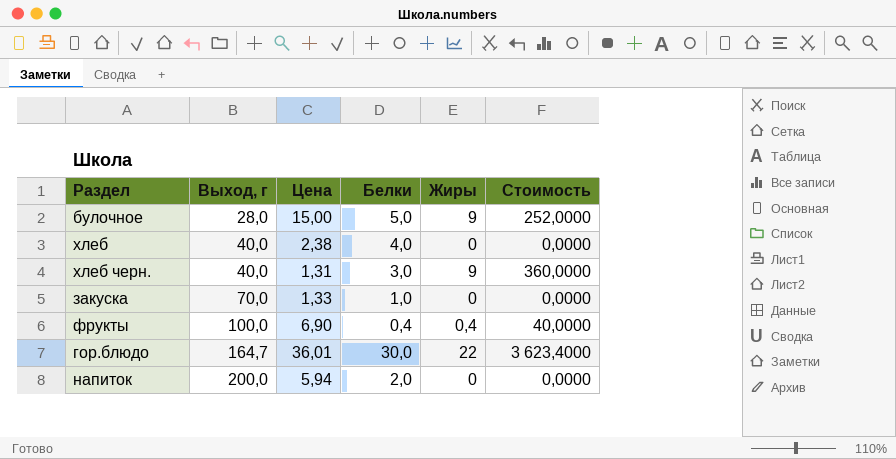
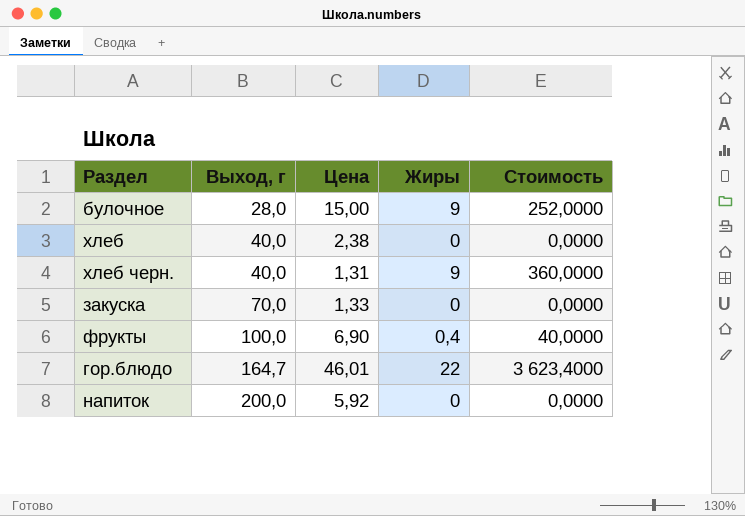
column Белки | position: 4 -> none
гор.блюдо | Цена: 36,01 -> 46,01
напиток | Цена: 5,94 -> 5,92

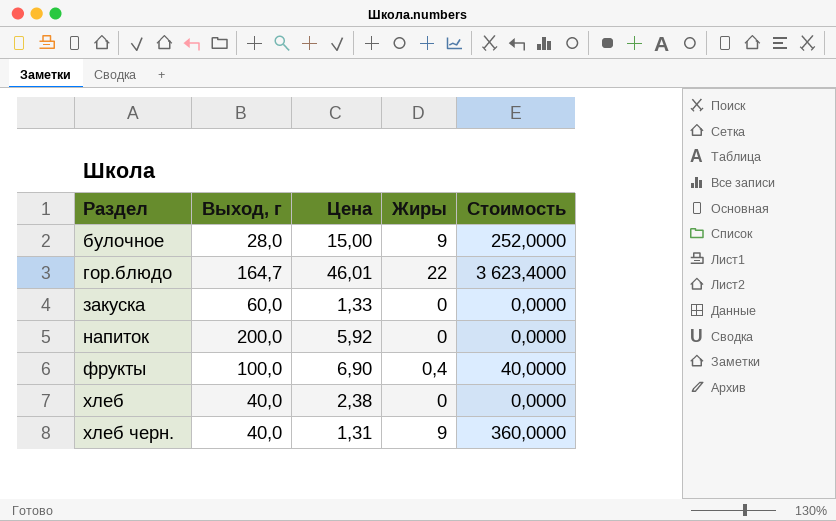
row order: Выход, г ascending -> Раздел ascending
закуска | Выход, г: 70,0 -> 60,0

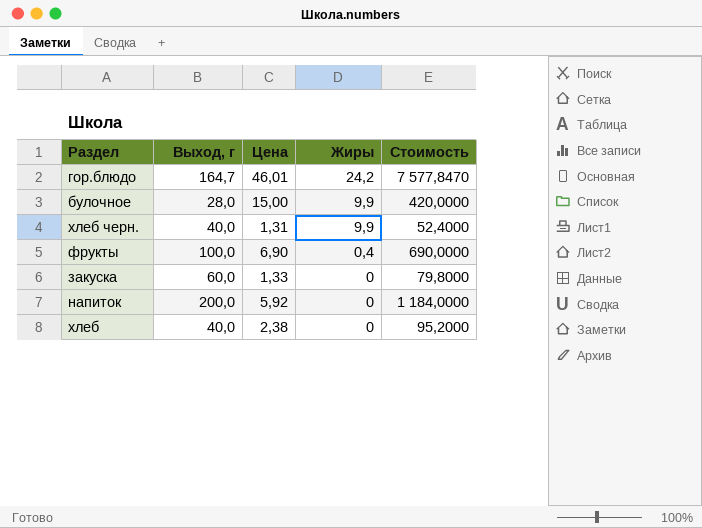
row order: Раздел ascending -> Жиры descending
column Стоимость | formula: [Выход, г] * [Жиры] -> [Выход, г] * [Цена]
гор.блюдо | Жиры: 22 -> 24,2
булочное | Жиры: 9 -> 9,9
хлеб черн. | Жиры: 9 -> 9,9

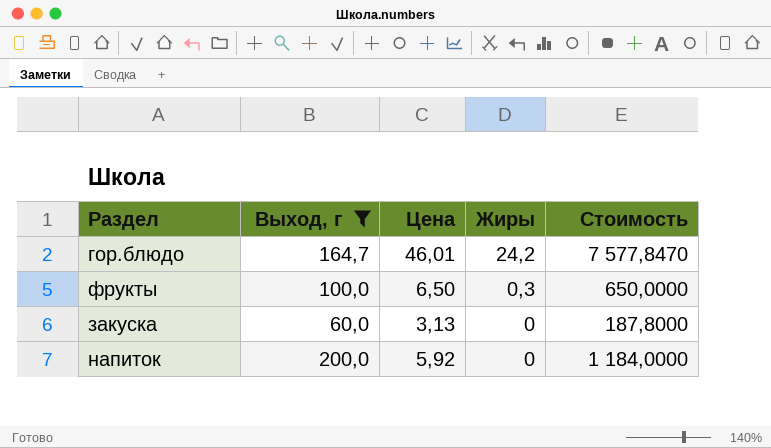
filter: none -> Выход, г >= 60,0
фрукты | Цена: 6,90 -> 6,50
фрукты | Жиры: 0,4 -> 0,3
фрукты | Стоимость: 690,0000 -> 650,0000
закуска | Цена: 1,33 -> 3,13
закуска | Стоимость: 79,8000 -> 187,8000

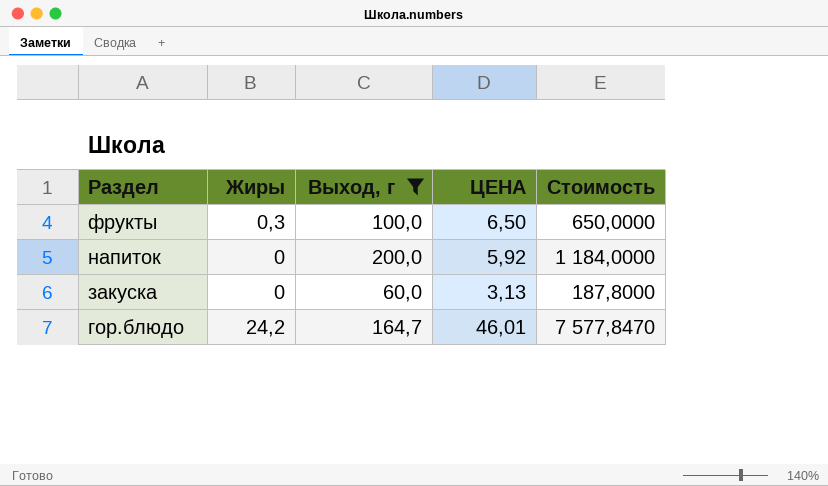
row order: Жиры descending -> Раздел descending
column Жиры | position: 4 -> 2
column name: Цена -> ЦЕНА

